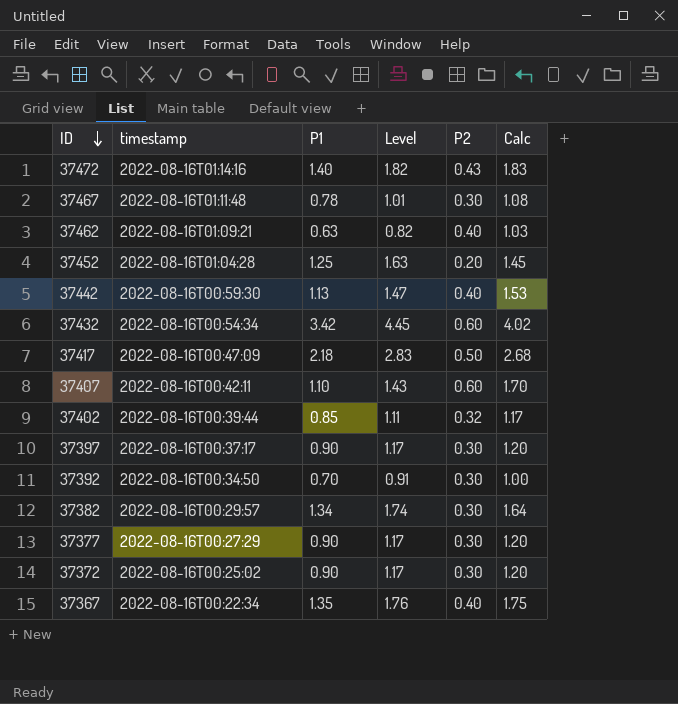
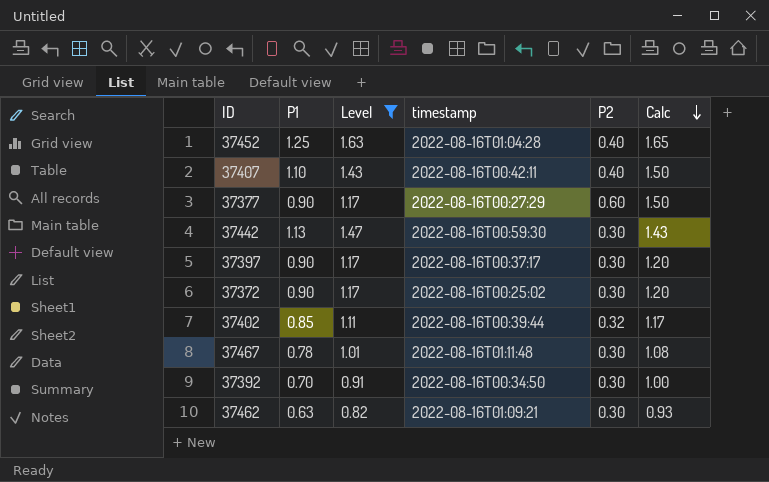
filter: none -> Level <= 1.63
row order: ID descending -> Calc descending
column timestamp | position: 2 -> 4
37452 | P2: 0.20 -> 0.40
37452 | Calc: 1.45 -> 1.65
37407 | P2: 0.60 -> 0.40
37407 | Calc: 1.70 -> 1.50
37377 | P2: 0.30 -> 0.60
37377 | Calc: 1.20 -> 1.50
37442 | P2: 0.40 -> 0.30
37442 | Calc: 1.53 -> 1.43
37462 | P2: 0.40 -> 0.30
37462 | Calc: 1.03 -> 0.93

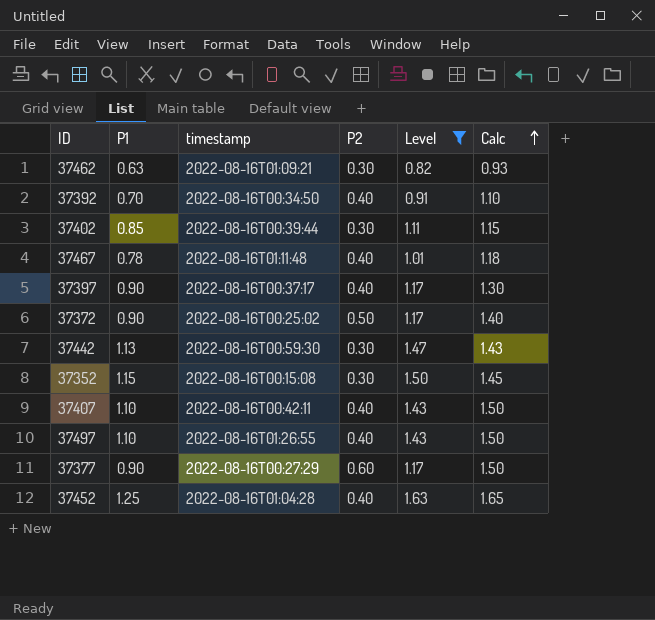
row order: Calc descending -> Calc ascending
column Level | position: 3 -> 5
37392 | P2: 0.30 -> 0.40
37392 | Calc: 1.00 -> 1.10
37402 | P2: 0.32 -> 0.30
37402 | Calc: 1.17 -> 1.15
37467 | P2: 0.30 -> 0.40
37467 | Calc: 1.08 -> 1.18
37397 | P2: 0.30 -> 0.40
37397 | Calc: 1.20 -> 1.30
37372 | P2: 0.30 -> 0.50
37372 | Calc: 1.20 -> 1.40
row 37352: none -> 1.15 | 2022-08-16T00:15:08 | 0.30 | 1.50 | 1.45
row 37497: none -> 1.10 | 2022-08-16T01:26:55 | 0.40 | 1.43 | 1.50

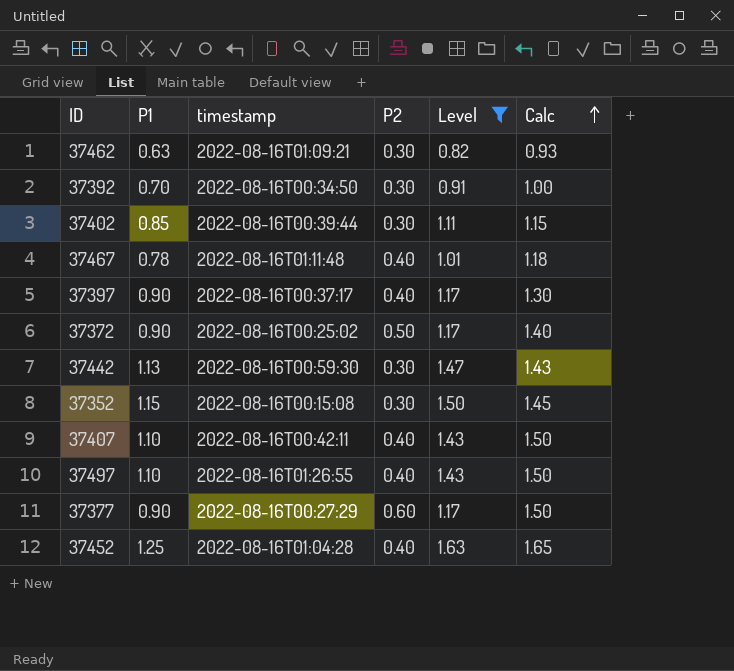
37392 | P2: 0.40 -> 0.30
37392 | Calc: 1.10 -> 1.00

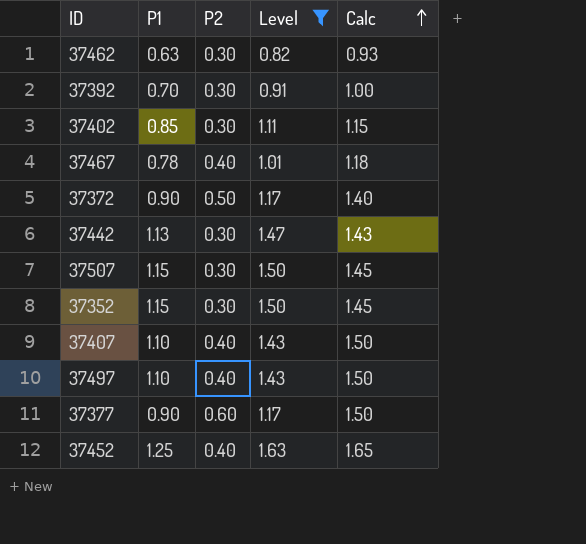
column timestamp | position: 3 -> none
row 37397: 0.90 | 2022-08-16T00:37:17 | 0.40 | 1.17 | 1.30 -> none
row 37507: none -> 1.15 | 0.30 | 1.50 | 1.45

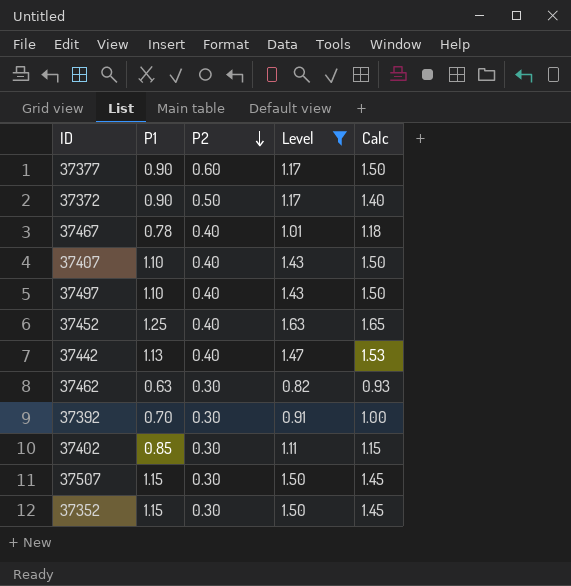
row order: Calc ascending -> P2 descending
37442 | P2: 0.30 -> 0.40
37442 | Calc: 1.43 -> 1.53

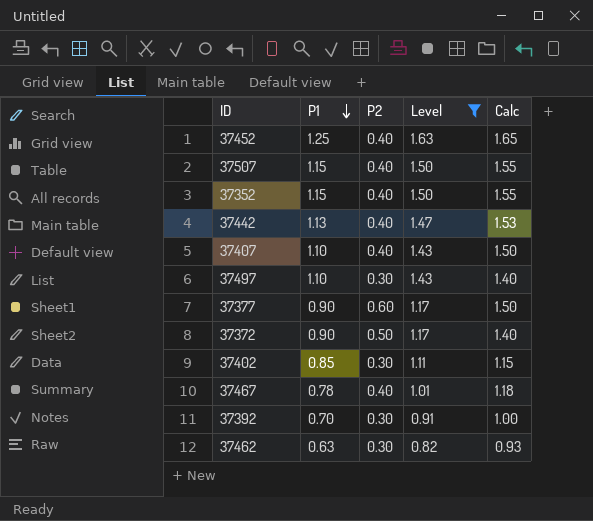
row order: P2 descending -> P1 descending
37507 | P2: 0.30 -> 0.40
37507 | Calc: 1.45 -> 1.55
37352 | P2: 0.30 -> 0.40
37352 | Calc: 1.45 -> 1.55
37497 | P2: 0.40 -> 0.30
37497 | Calc: 1.50 -> 1.40

